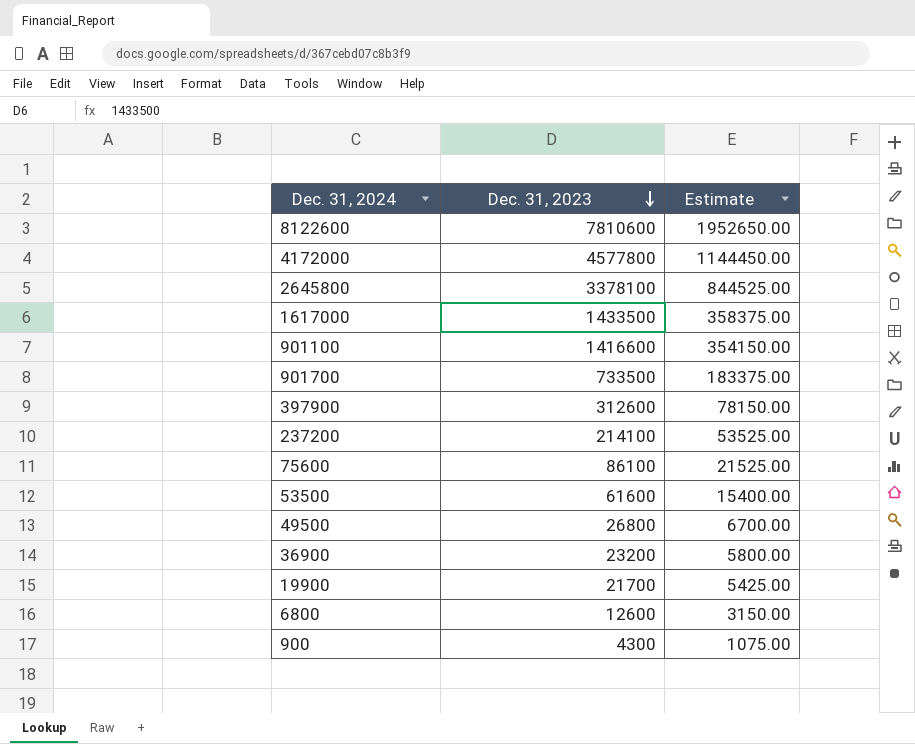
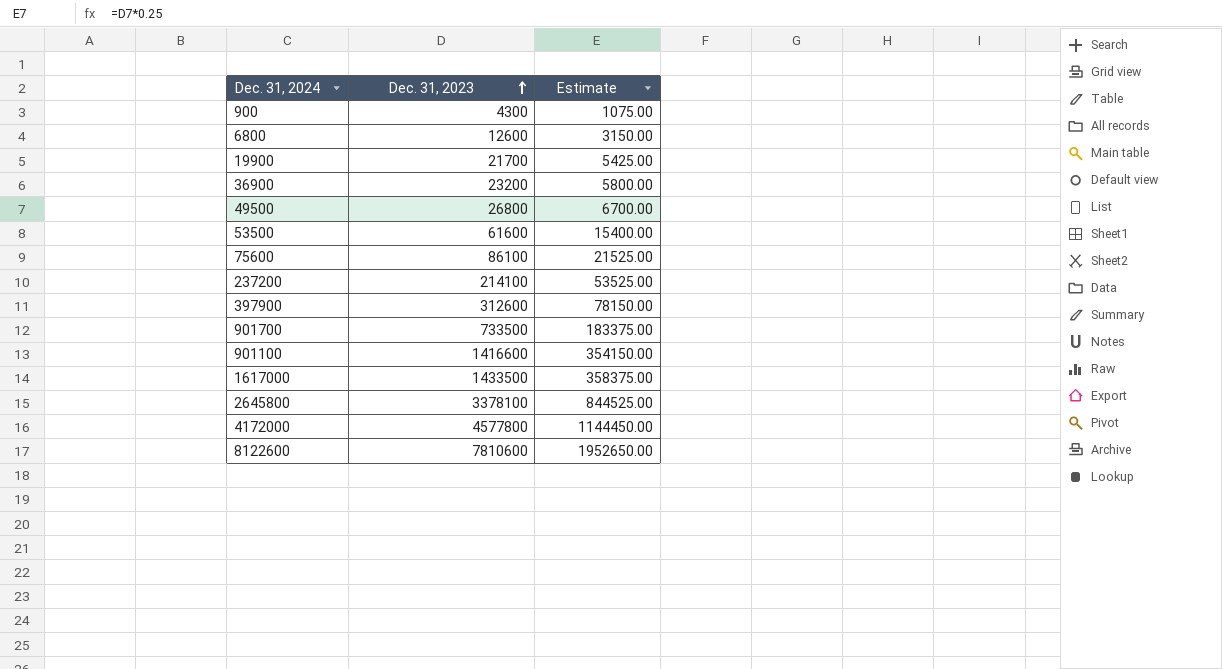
row order: Dec. 31, 2023 descending -> Dec. 31, 2023 ascending

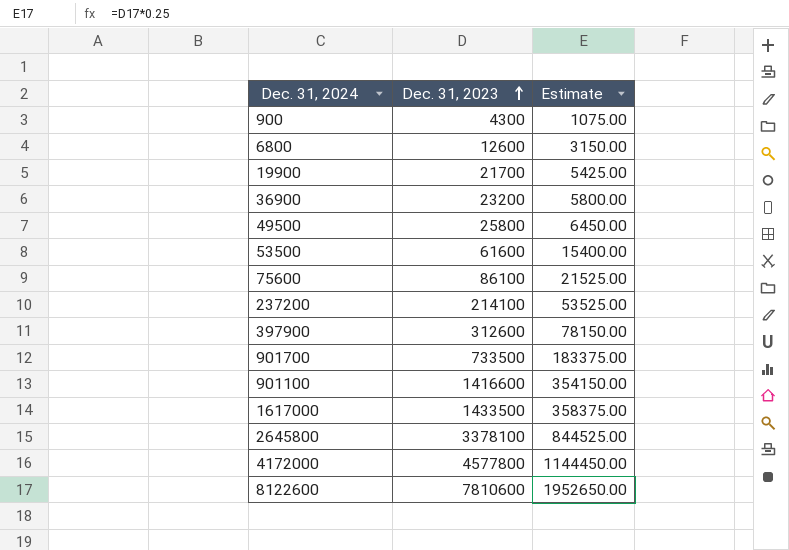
49500 | Dec. 31, 2023: 26800 -> 25800
49500 | Estimate: 6700.00 -> 6450.00

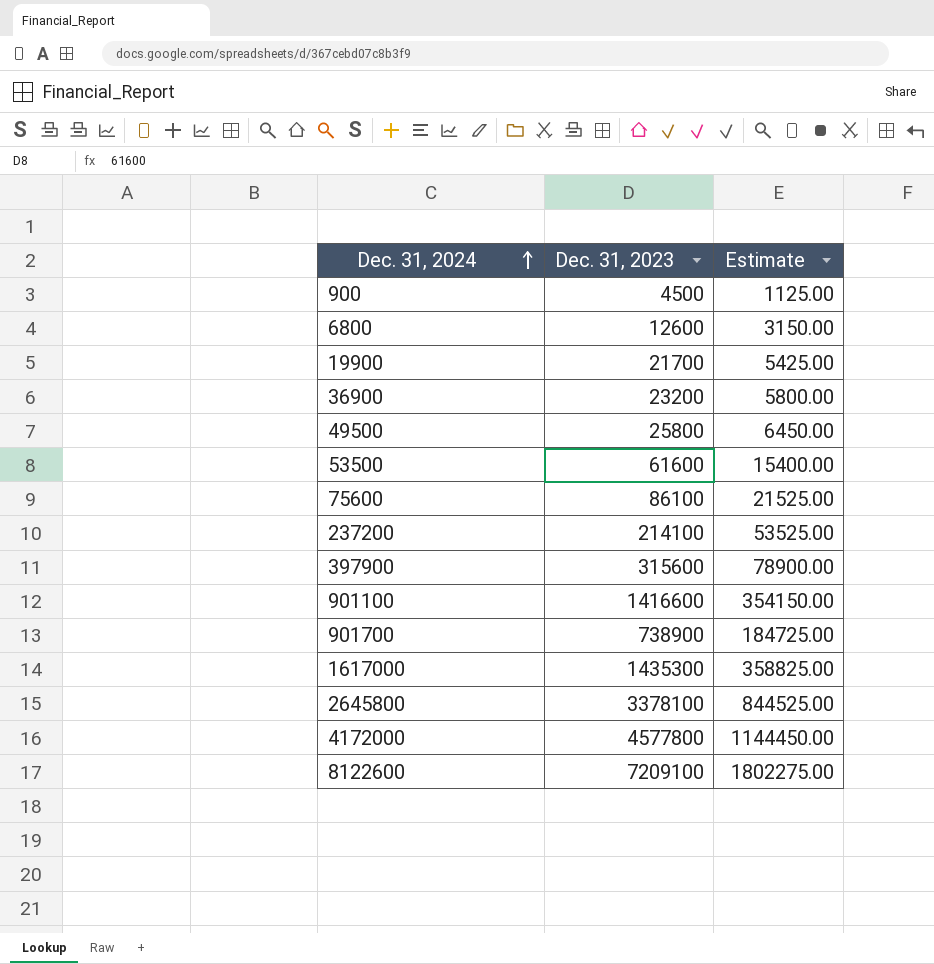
row order: Dec. 31, 2023 ascending -> Dec. 31, 2024 ascending
900 | Dec. 31, 2023: 4300 -> 4500
900 | Estimate: 1075.00 -> 1125.00
397900 | Dec. 31, 2023: 312600 -> 315600
397900 | Estimate: 78150.00 -> 78900.00
901700 | Dec. 31, 2023: 733500 -> 738900
901700 | Estimate: 183375.00 -> 184725.00
1617000 | Dec. 31, 2023: 1433500 -> 1435300
1617000 | Estimate: 358375.00 -> 358825.00
8122600 | Dec. 31, 2023: 7810600 -> 7209100
8122600 | Estimate: 1952650.00 -> 1802275.00

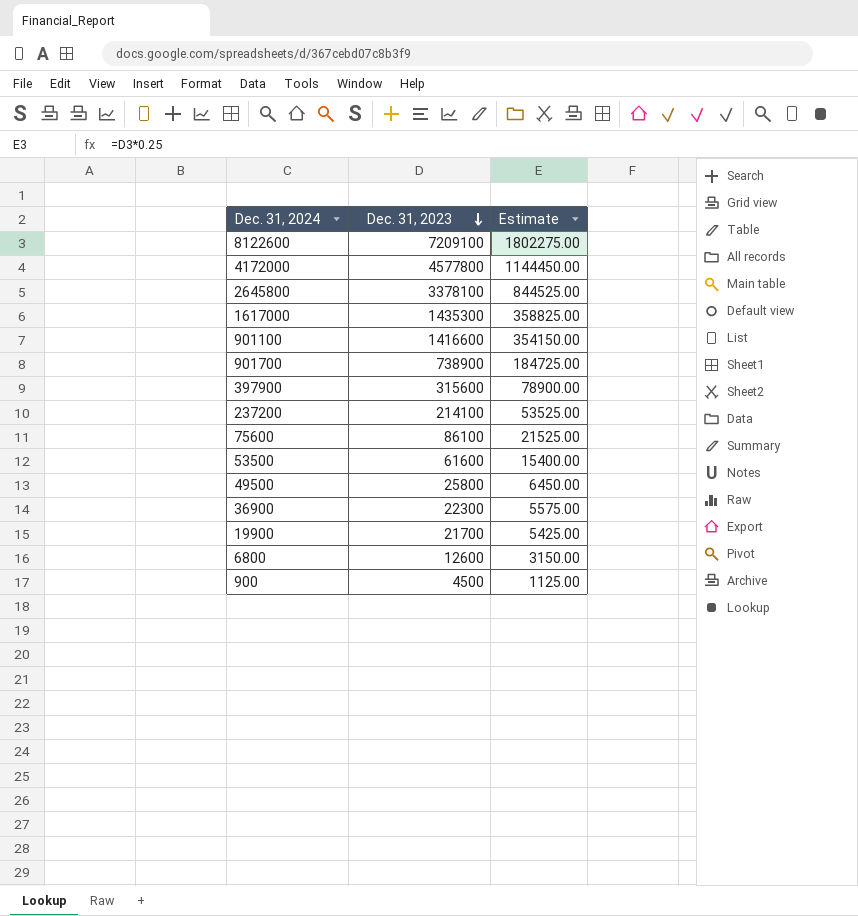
row order: Dec. 31, 2024 ascending -> Dec. 31, 2023 descending
36900 | Dec. 31, 2023: 23200 -> 22300
36900 | Estimate: 5800.00 -> 5575.00

